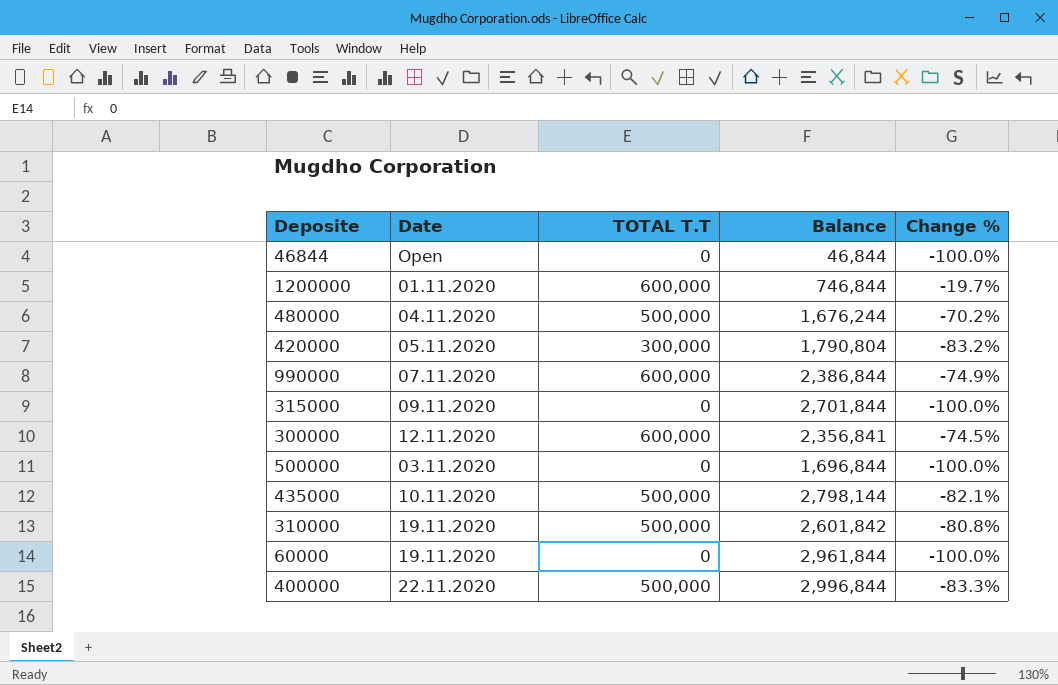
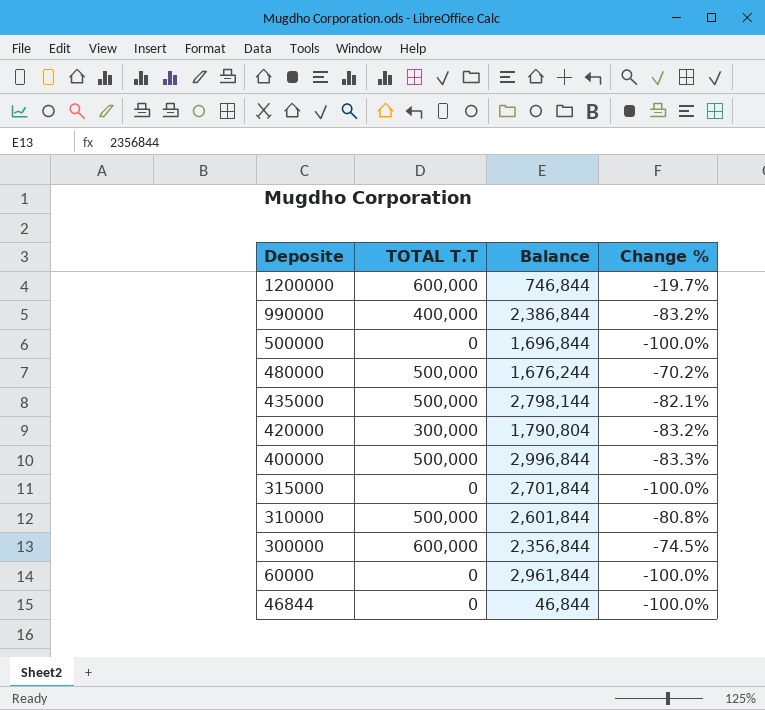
row order: none -> Deposite descending
column Date | position: 2 -> none
990000 | TOTAL T.T: 600,000 -> 400,000
990000 | Change %: -74.9% -> -83.2%
310000 | Balance: 2,601,842 -> 2,601,844
300000 | Balance: 2,356,841 -> 2,356,844

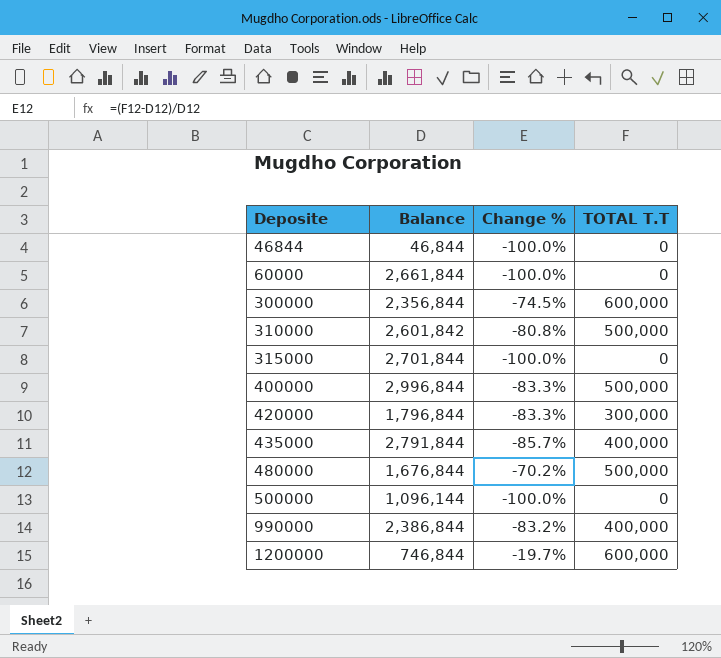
row order: Deposite descending -> Deposite ascending
column TOTAL T.T | position: 2 -> 4
60000 | Balance: 2,961,844 -> 2,661,844
310000 | Balance: 2,601,844 -> 2,601,842
420000 | Balance: 1,790,804 -> 1,796,844
420000 | Change %: -83.2% -> -83.3%
435000 | Balance: 2,798,144 -> 2,791,844
435000 | Change %: -82.1% -> -85.7%
435000 | TOTAL T.T: 500,000 -> 400,000
480000 | Balance: 1,676,244 -> 1,676,844
500000 | Balance: 1,696,844 -> 1,096,144

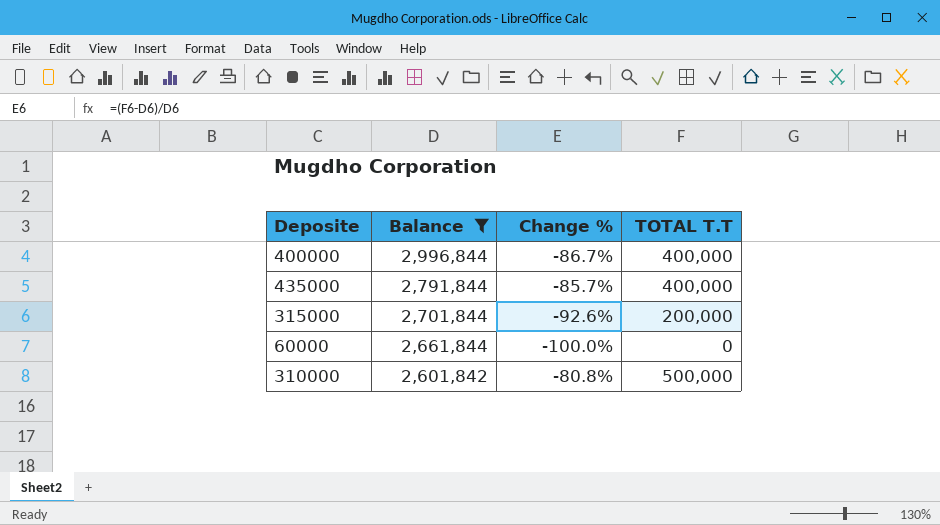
filter: none -> Balance >= 2,601,842
row order: Deposite ascending -> Balance descending
400000 | Change %: -83.3% -> -86.7%
400000 | TOTAL T.T: 500,000 -> 400,000
315000 | Change %: -100.0% -> -92.6%
315000 | TOTAL T.T: 0 -> 200,000

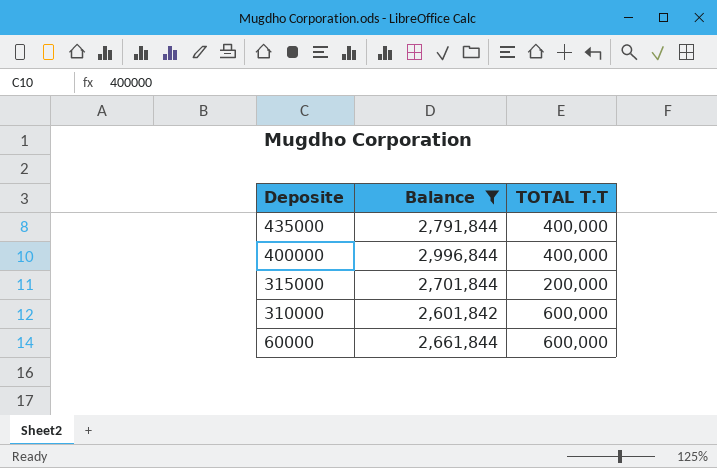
row order: Balance descending -> Deposite descending
column Change % | formula: ([TOTAL T.T] - [Balance]) / [Balance] -> none
310000 | TOTAL T.T: 500,000 -> 600,000
60000 | TOTAL T.T: 0 -> 600,000

